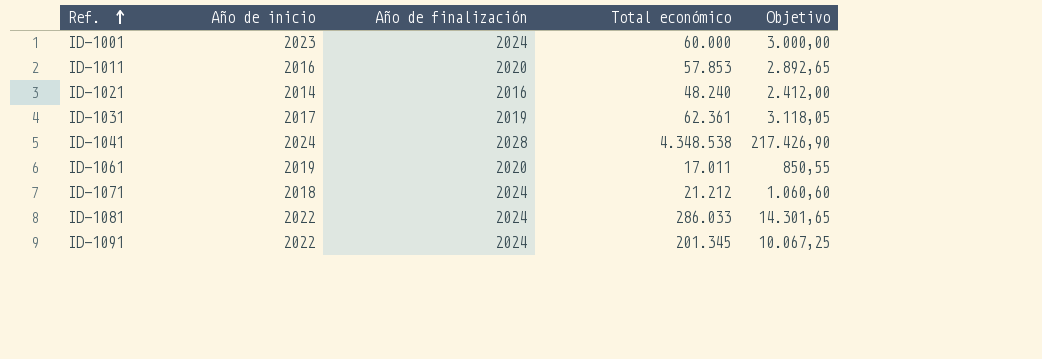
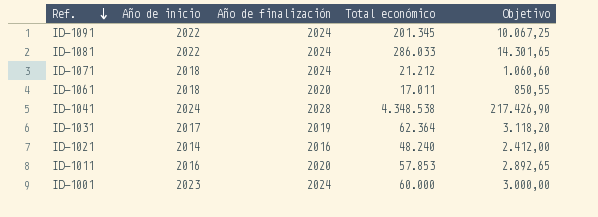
row order: Ref. ascending -> Ref. descending
ID-1061 | Año de inicio: 2019 -> 2018
ID-1031 | Total económico: 62.361 -> 62.364
ID-1031 | Objetivo: 3.118,05 -> 3.118,20

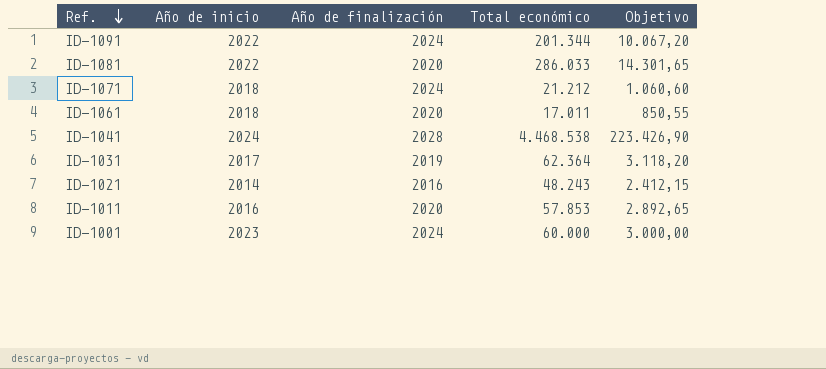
ID-1091 | Total económico: 201.345 -> 201.344
ID-1091 | Objetivo: 10.067,25 -> 10.067,20
ID-1081 | Año de finalización: 2024 -> 2020
ID-1041 | Total económico: 4.348.538 -> 4.468.538
ID-1041 | Objetivo: 217.426,90 -> 223.426,90
ID-1021 | Total económico: 48.240 -> 48.243
ID-1021 | Objetivo: 2.412,00 -> 2.412,15

